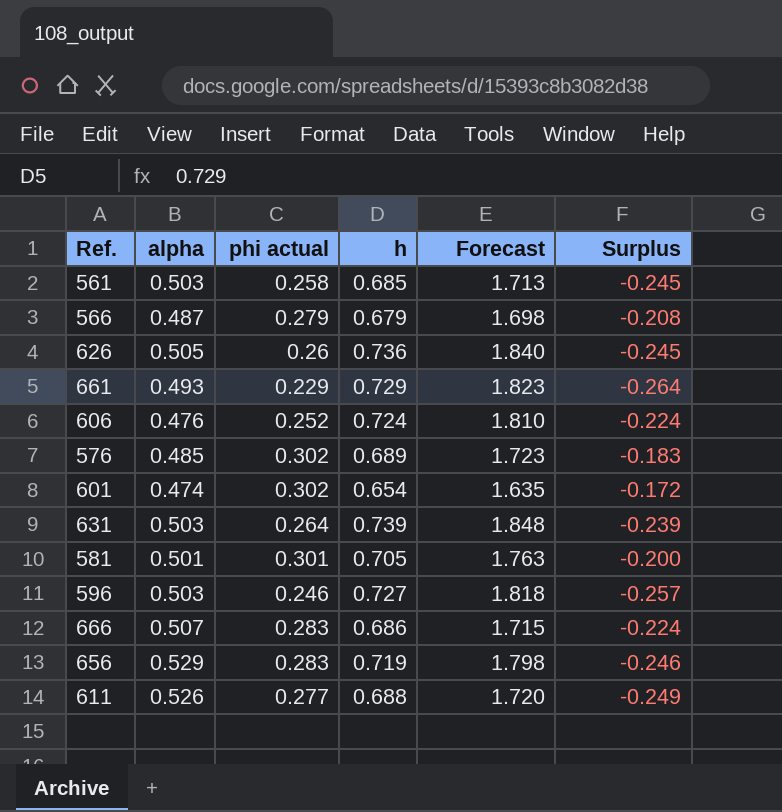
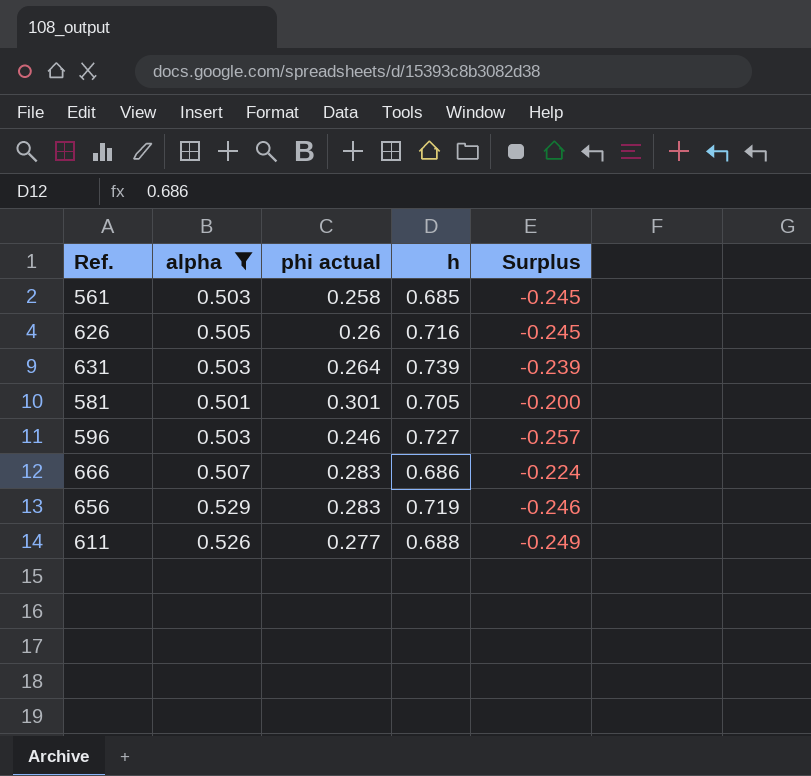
filter: none -> alpha >= 0.501
column Forecast | formula: [h] * 2.5 -> none
626 | h: 0.736 -> 0.716

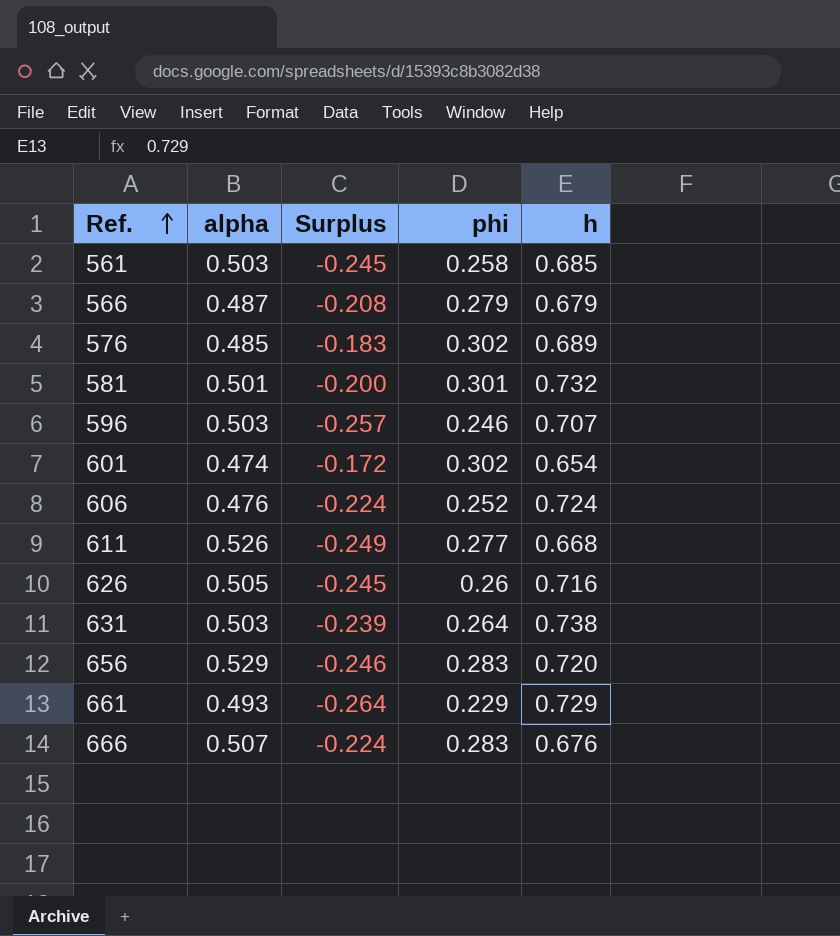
filter: alpha >= 0.501 -> none
row order: none -> Ref. ascending
column Surplus | position: 5 -> 3
column name: phi actual -> phi
581 | h: 0.705 -> 0.732
596 | h: 0.727 -> 0.707
611 | h: 0.688 -> 0.668
631 | h: 0.739 -> 0.738
656 | h: 0.719 -> 0.720
666 | h: 0.686 -> 0.676

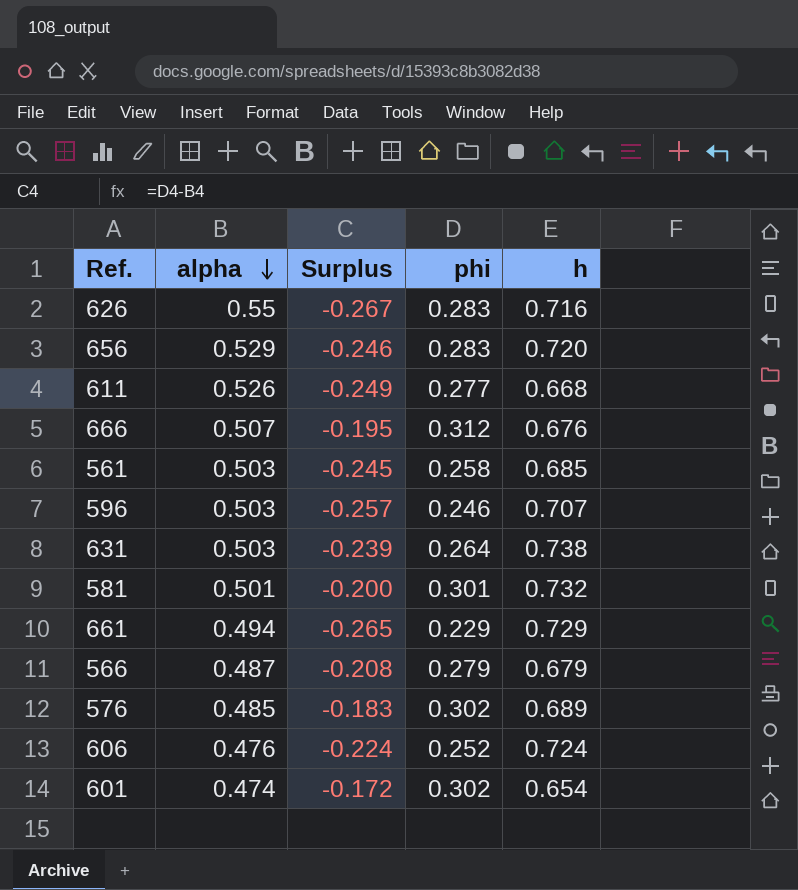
row order: Ref. ascending -> alpha descending
626 | alpha: 0.505 -> 0.55
626 | Surplus: -0.245 -> -0.267
626 | phi: 0.26 -> 0.283
666 | Surplus: -0.224 -> -0.195
666 | phi: 0.283 -> 0.312
661 | alpha: 0.493 -> 0.494
661 | Surplus: -0.264 -> -0.265

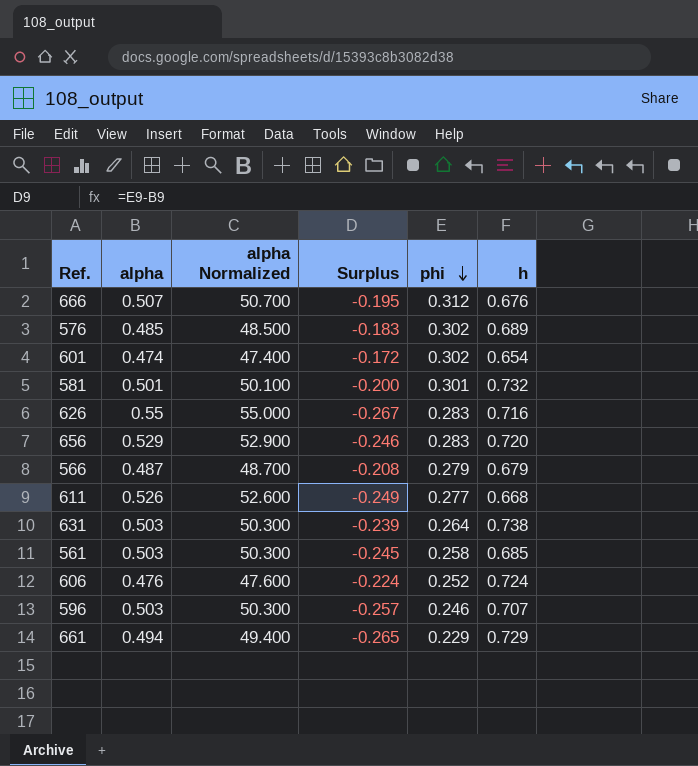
row order: alpha descending -> phi descending
column alpha Normalized | formula: none -> [alpha] * 100

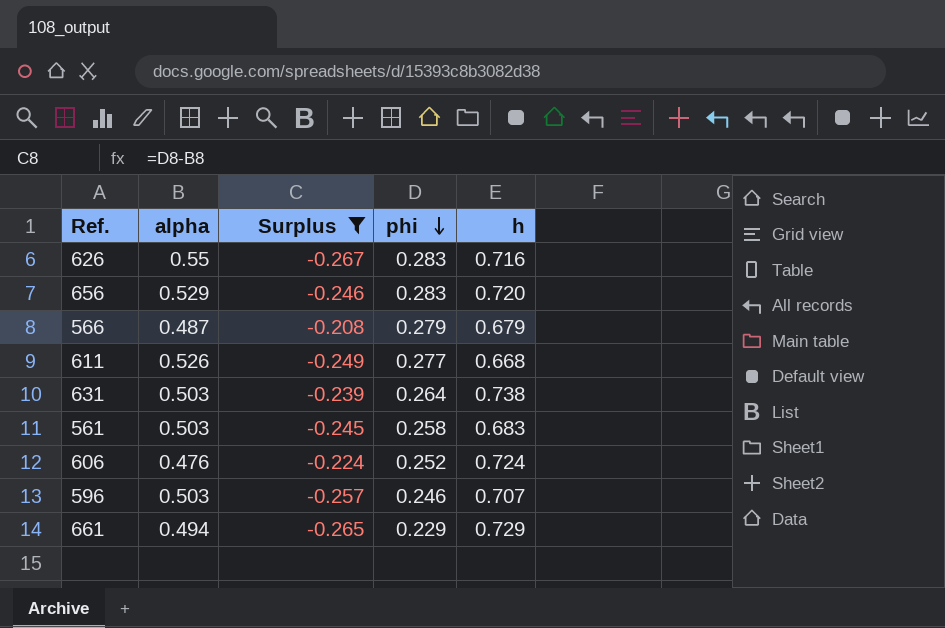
filter: none -> Surplus <= -0.208
column alpha Normalized | formula: [alpha] * 100 -> none
561 | h: 0.685 -> 0.683

